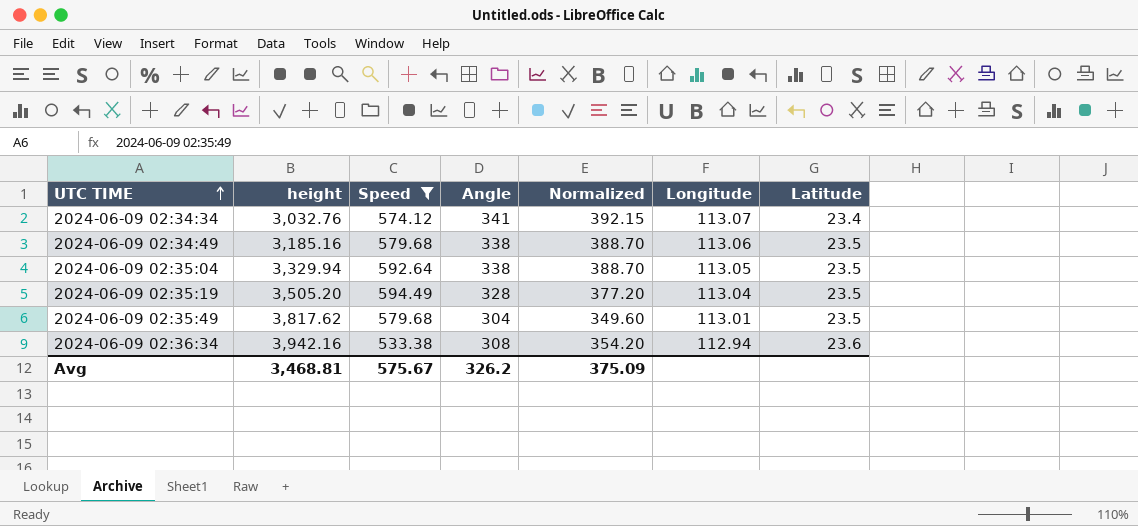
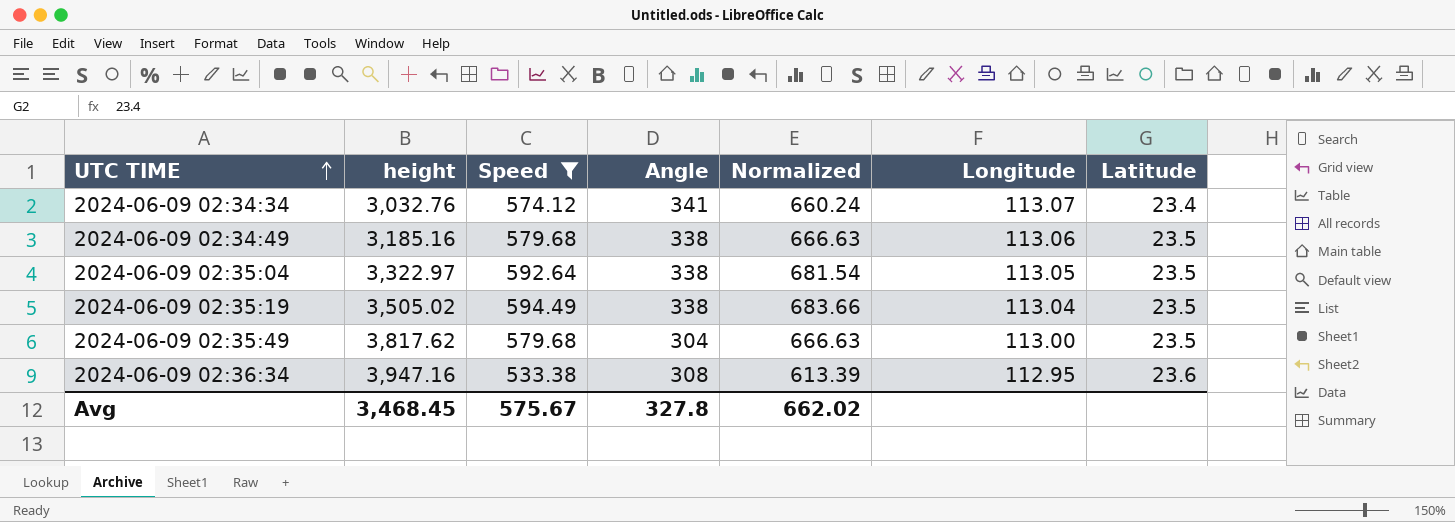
column Normalized | formula: [Angle] * 1.15 -> [Speed] * 1.15
2024-06-09 02:35:04 | height: 3,329.94 -> 3,322.97
2024-06-09 02:35:19 | height: 3,505.20 -> 3,505.02
2024-06-09 02:35:19 | Angle: 328 -> 338
2024-06-09 02:35:49 | Longitude: 113.01 -> 113.00
2024-06-09 02:36:34 | height: 3,942.16 -> 3,947.16
2024-06-09 02:36:34 | Longitude: 112.94 -> 112.95
Avg | height: 3,468.81 -> 3,468.45
Avg | Angle: 326.2 -> 327.8
Avg | Normalized: 375.09 -> 662.02

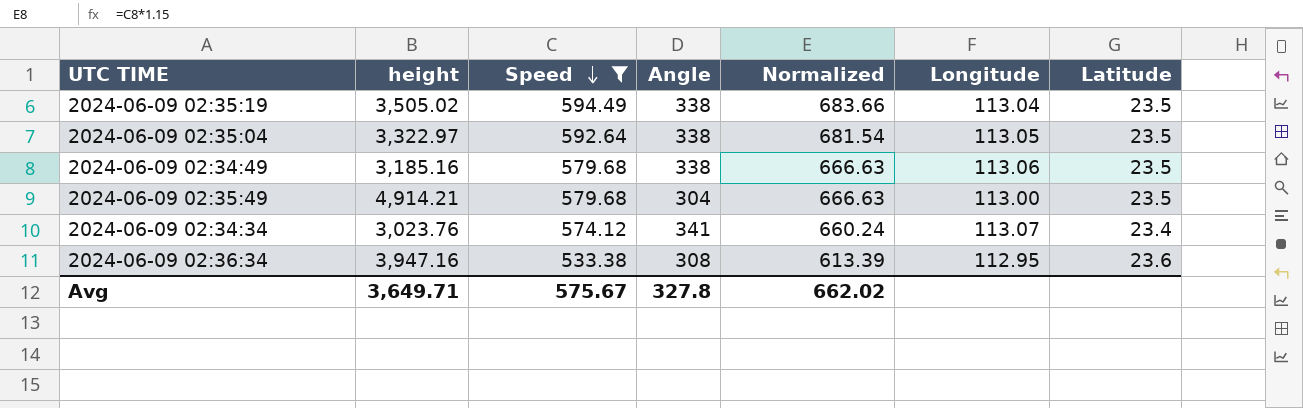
row order: UTC TIME ascending -> Speed descending
2024-06-09 02:35:49 | height: 3,817.62 -> 4,914.21
2024-06-09 02:34:34 | height: 3,032.76 -> 3,023.76
Avg | height: 3,468.45 -> 3,649.71

